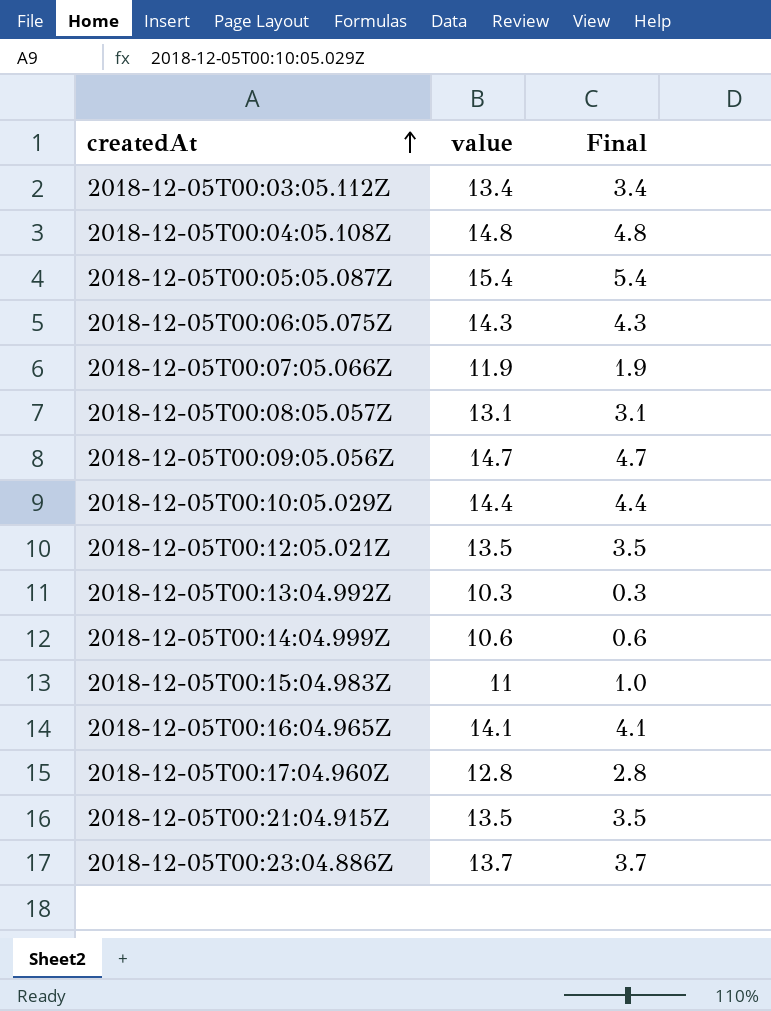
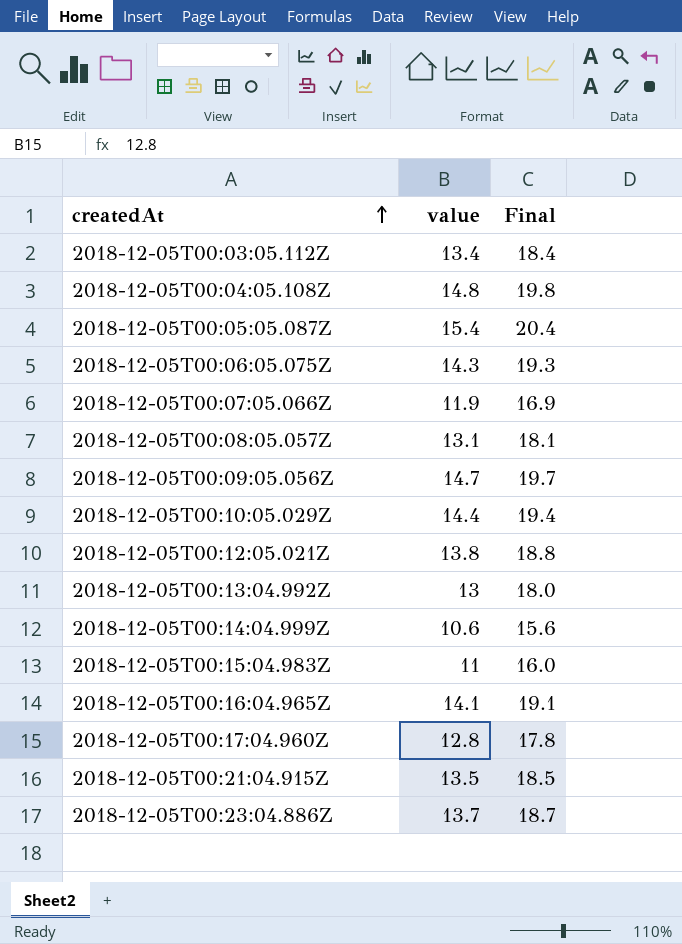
column Final | formula: [value] - 10 -> [value] + 5
2018-12-05T00:12:05.021Z | value: 13.5 -> 13.8
2018-12-05T00:13:04.992Z | value: 10.3 -> 13

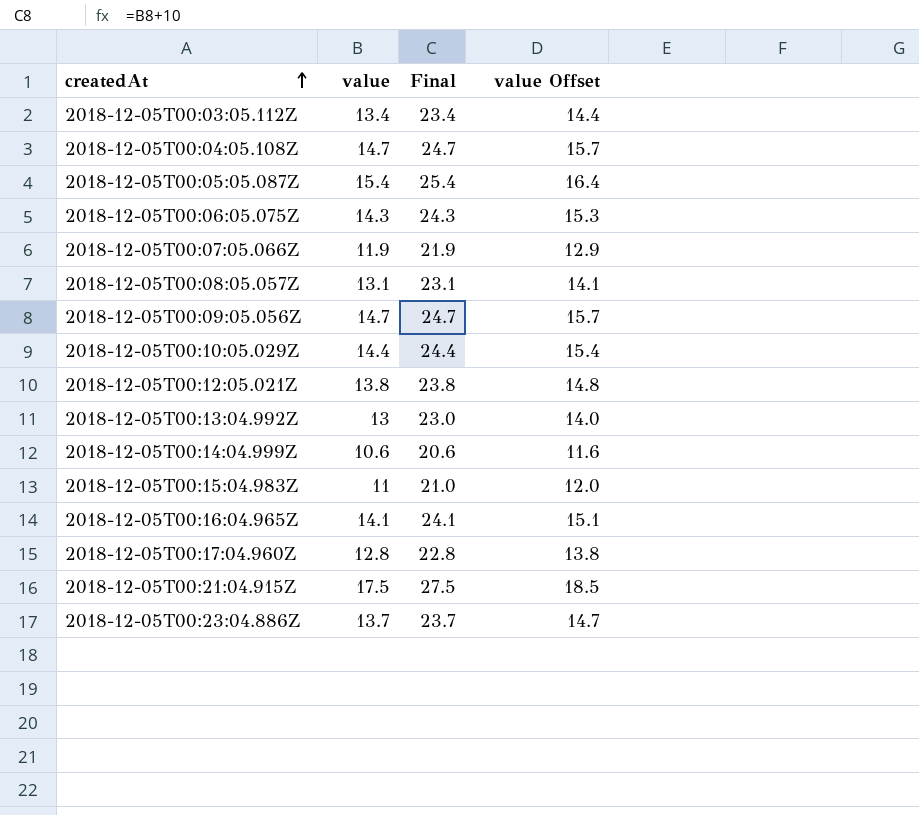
column Final | formula: [value] + 5 -> [value] + 10
column value Offset | formula: none -> [value] + 1
2018-12-05T00:04:05.108Z | value: 14.8 -> 14.7
2018-12-05T00:21:04.915Z | value: 13.5 -> 17.5

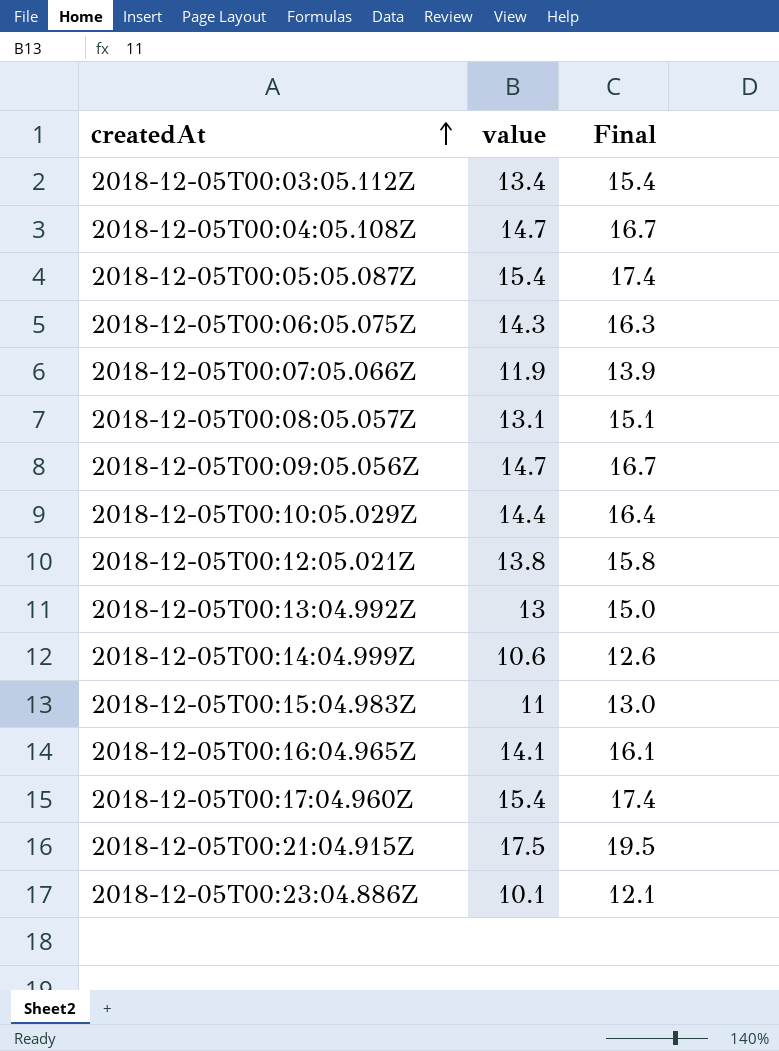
column value Offset | formula: [value] + 1 -> none
column Final | formula: [value] + 10 -> [value] + 2
2018-12-05T00:17:04.960Z | value: 12.8 -> 15.4
2018-12-05T00:23:04.886Z | value: 13.7 -> 10.1

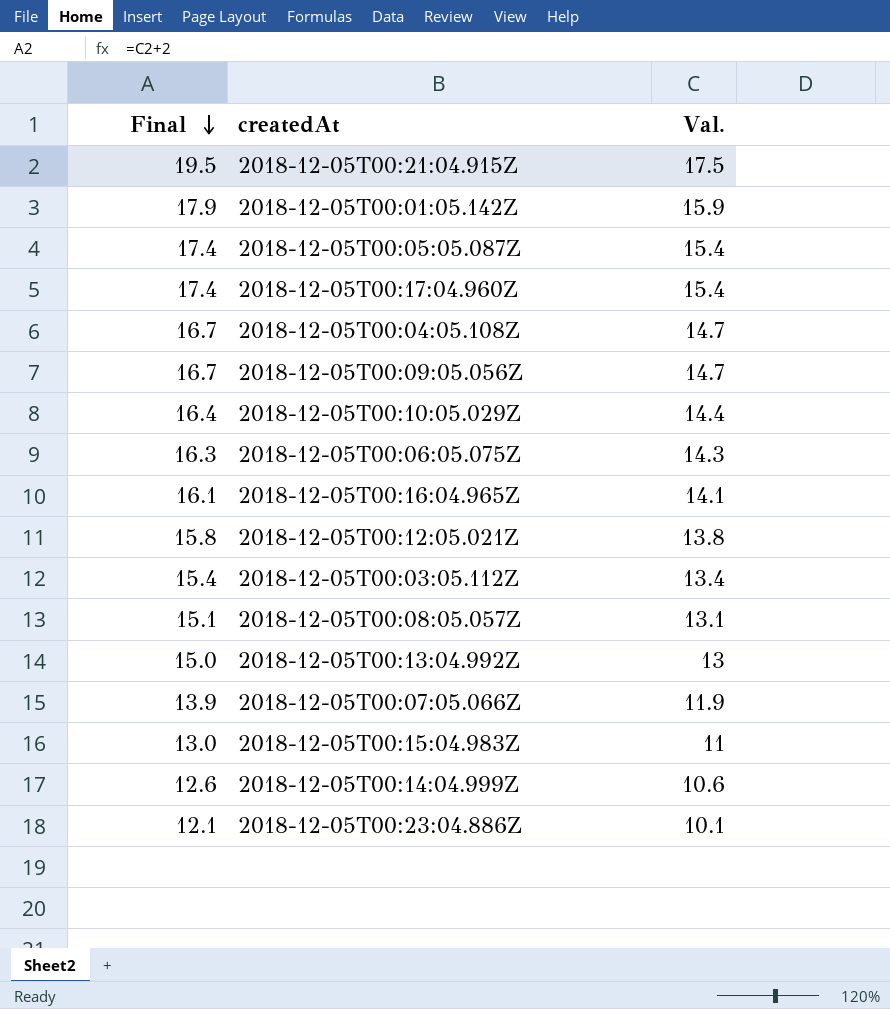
row order: createdAt ascending -> Final descending
column Final | position: 3 -> 1
column name: value -> Val.
row 2018-12-05T00:01:05.142Z: none -> 17.9 | 15.9

